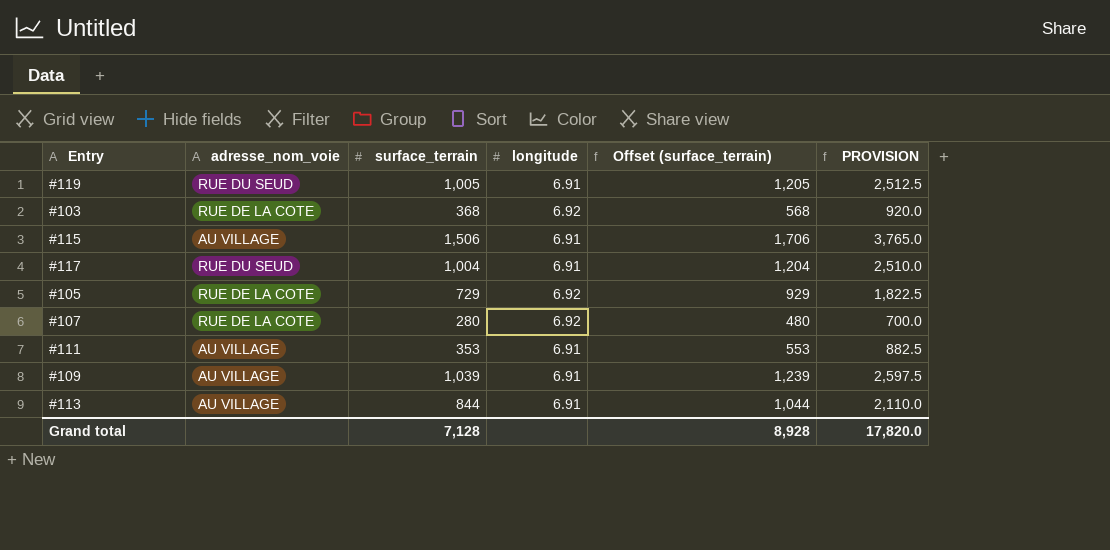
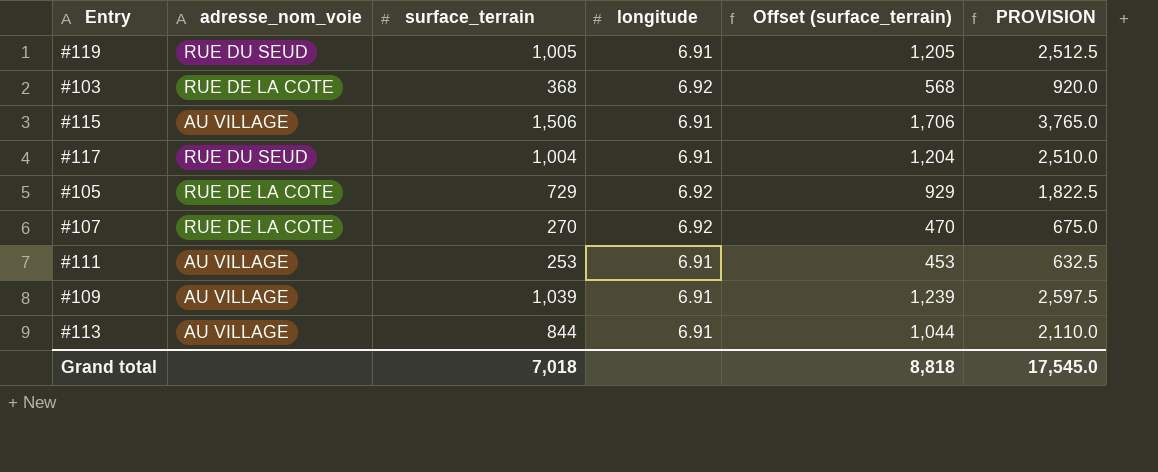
#107 | surface_terrain: 280 -> 270
#107 | Offset (surface_terrain): 480 -> 470
#107 | PROVISION: 700.0 -> 675.0
#111 | surface_terrain: 353 -> 253
#111 | Offset (surface_terrain): 553 -> 453
#111 | PROVISION: 882.5 -> 632.5
Grand total | surface_terrain: 7,128 -> 7,018
Grand total | Offset (surface_terrain): 8,928 -> 8,818
Grand total | PROVISION: 17,820.0 -> 17,545.0

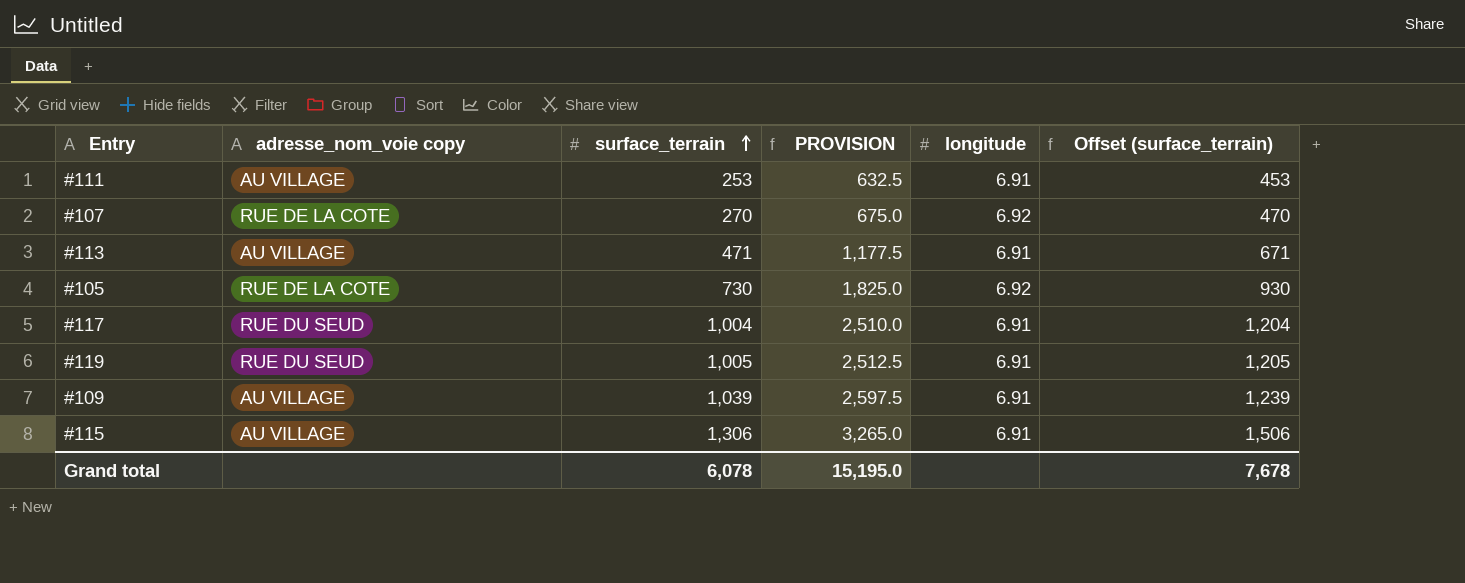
row order: none -> surface_terrain ascending
column name: adresse_nom_voie -> adresse_nom_voie copy
column PROVISION | position: 6 -> 4
row #103: RUE DE LA COTE | 368 | 6.92 | 568 | 920.0 -> none
#113 | surface_terrain: 844 -> 471
#113 | PROVISION: 2,110.0 -> 1,177.5
#113 | Offset (surface_terrain): 1,044 -> 671
#105 | surface_terrain: 729 -> 730
#105 | PROVISION: 1,822.5 -> 1,825.0
#105 | Offset (surface_terrain): 929 -> 930
#115 | surface_terrain: 1,506 -> 1,306
#115 | PROVISION: 3,765.0 -> 3,265.0
#115 | Offset (surface_terrain): 1,706 -> 1,506
Grand total | surface_terrain: 7,018 -> 6,078
Grand total | PROVISION: 17,545.0 -> 15,195.0
Grand total | Offset (surface_terrain): 8,818 -> 7,678

